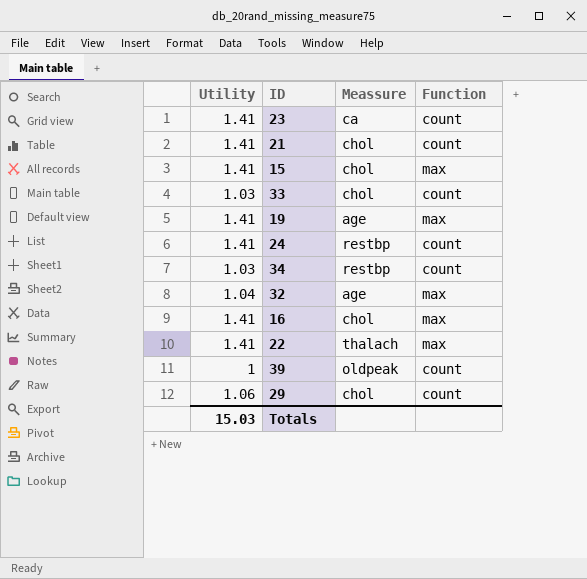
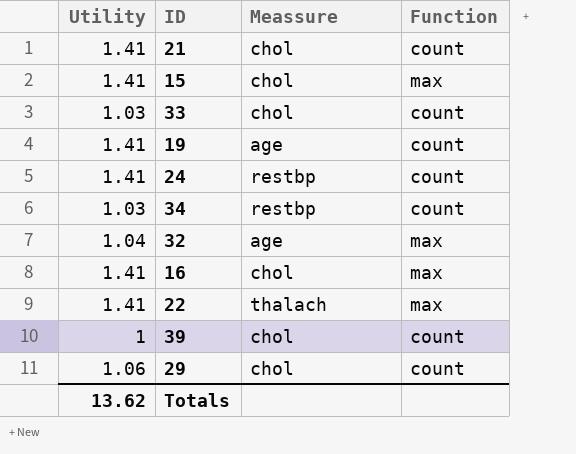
row 23: 1.41 | ca | count -> none
19 | Function: max -> count
39 | Meassure: oldpeak -> chol
Totals | Utility: 15.03 -> 13.62

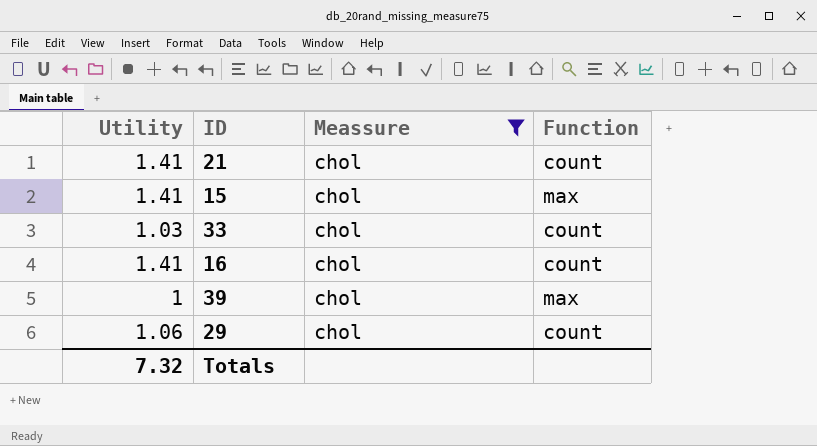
filter: none -> Meassure = chol
16 | Function: max -> count
39 | Function: count -> max
Totals | Utility: 13.62 -> 7.32

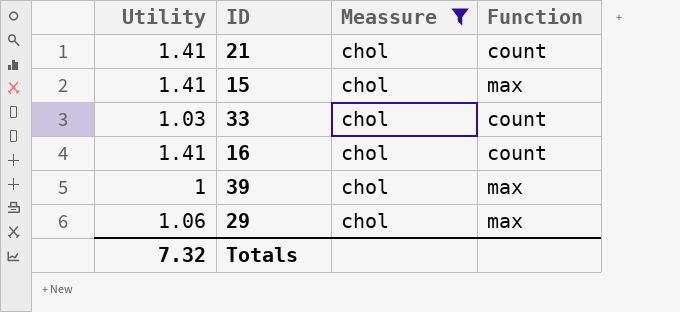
29 | Function: count -> max

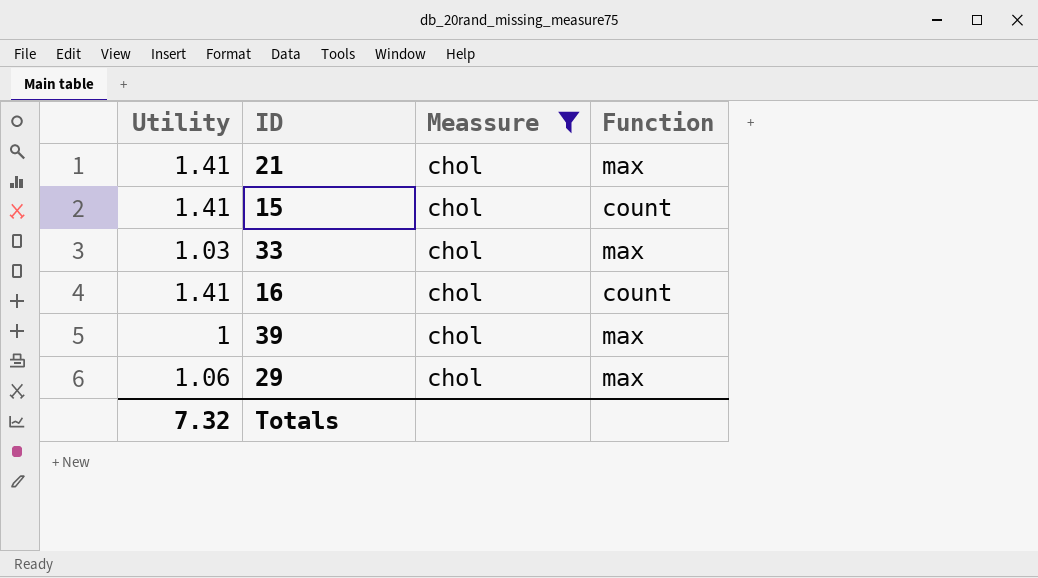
21 | Function: count -> max
15 | Function: max -> count
33 | Function: count -> max

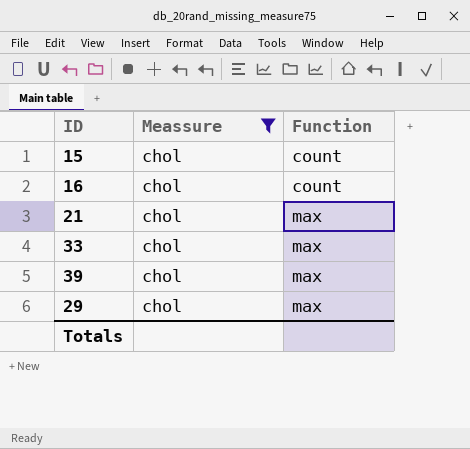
row order: none -> Function ascending
column Utility | position: 1 -> none

